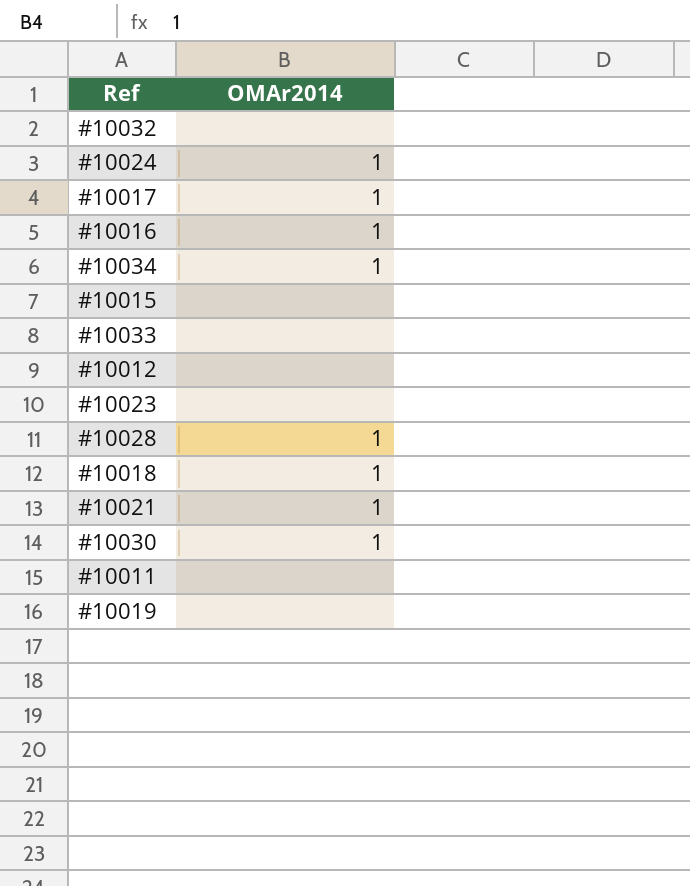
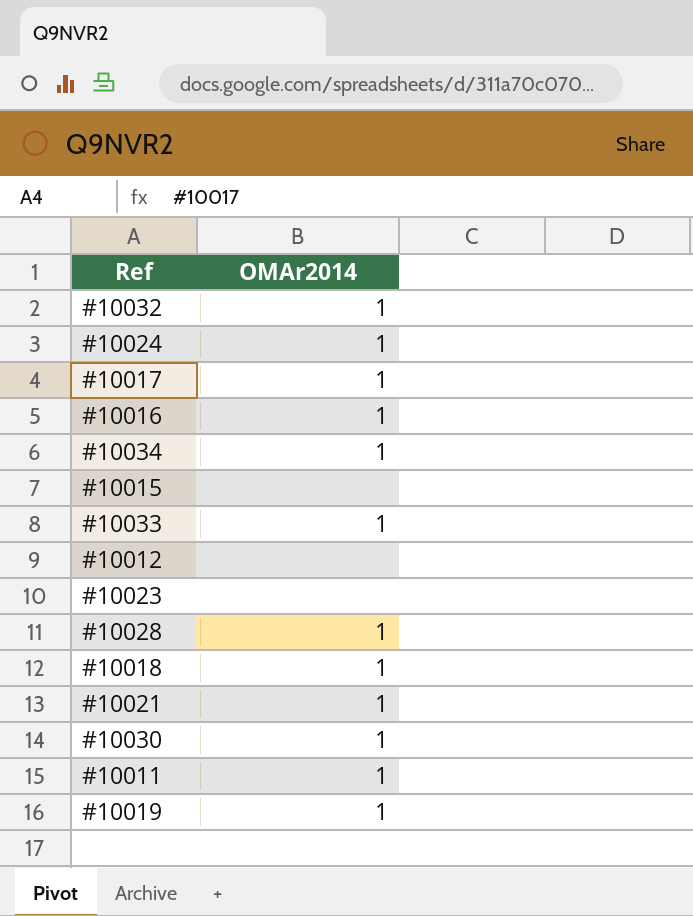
#10032 | OMAr2014: none -> 1
#10033 | OMAr2014: none -> 1
#10011 | OMAr2014: none -> 1
#10019 | OMAr2014: none -> 1

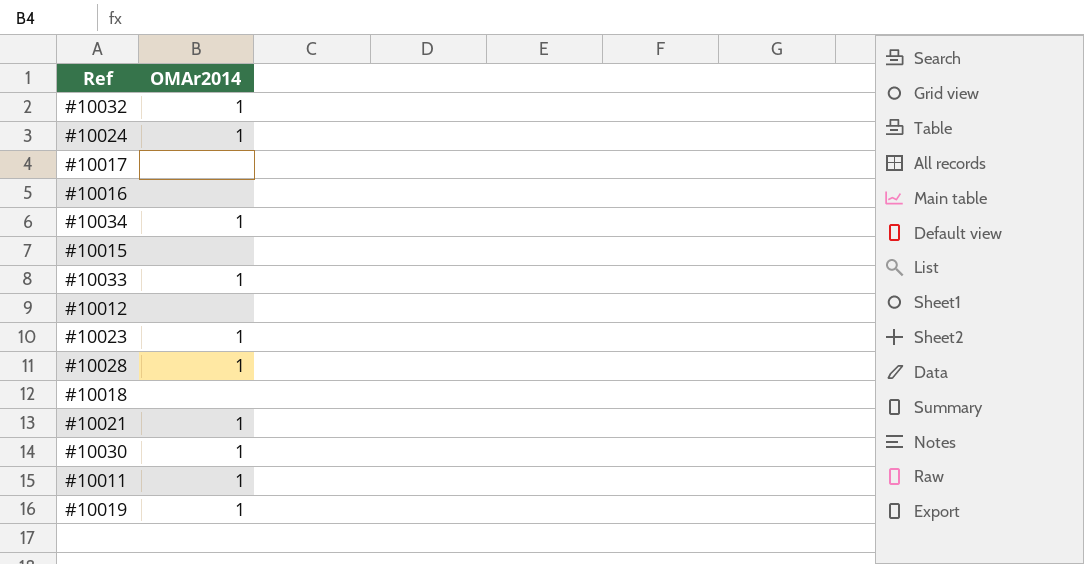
#10017 | OMAr2014: 1 -> none
#10016 | OMAr2014: 1 -> none
#10023 | OMAr2014: none -> 1
#10018 | OMAr2014: 1 -> none

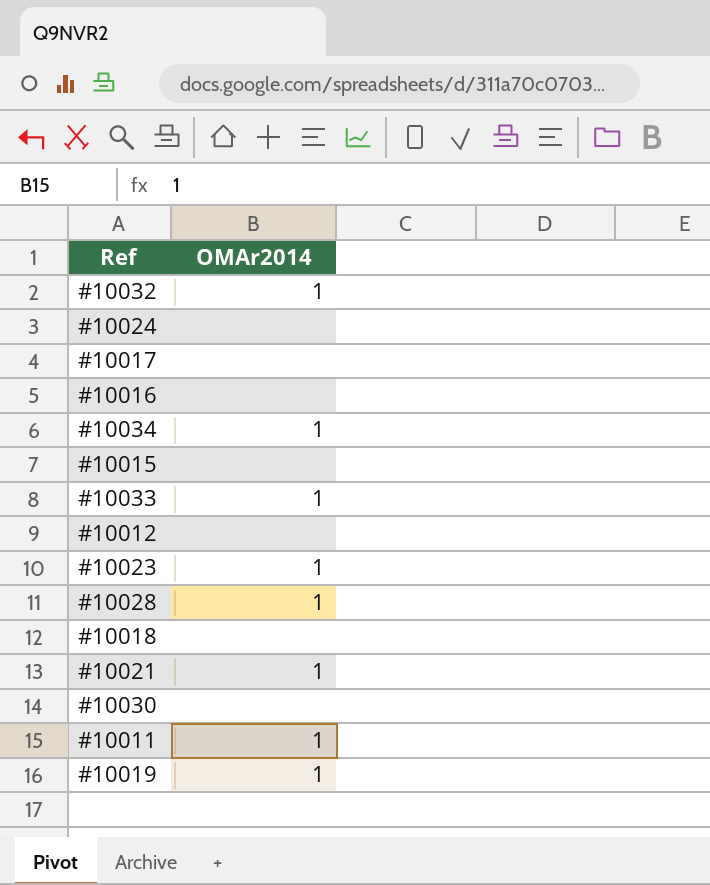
#10024 | OMAr2014: 1 -> none
#10030 | OMAr2014: 1 -> none

